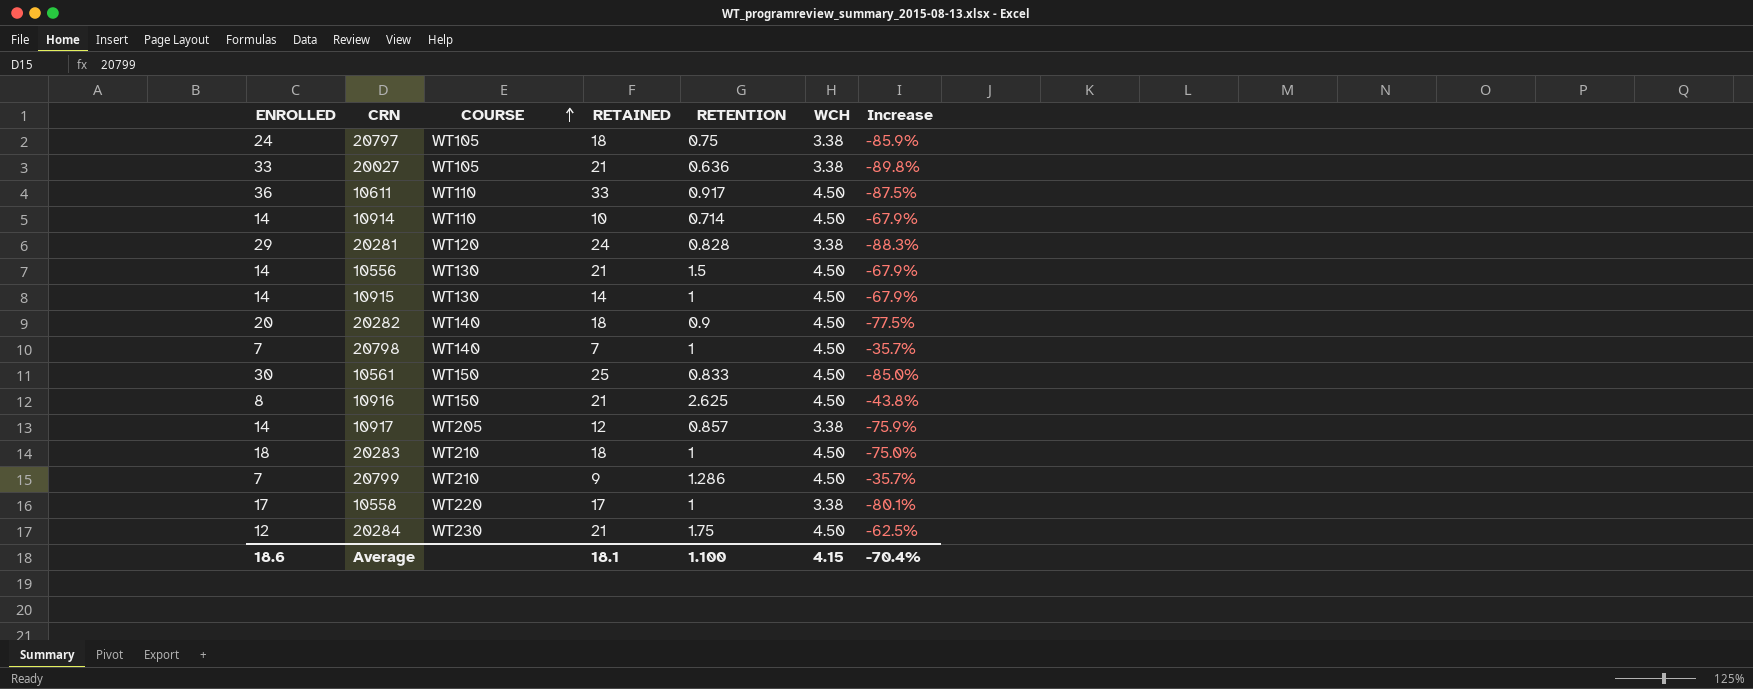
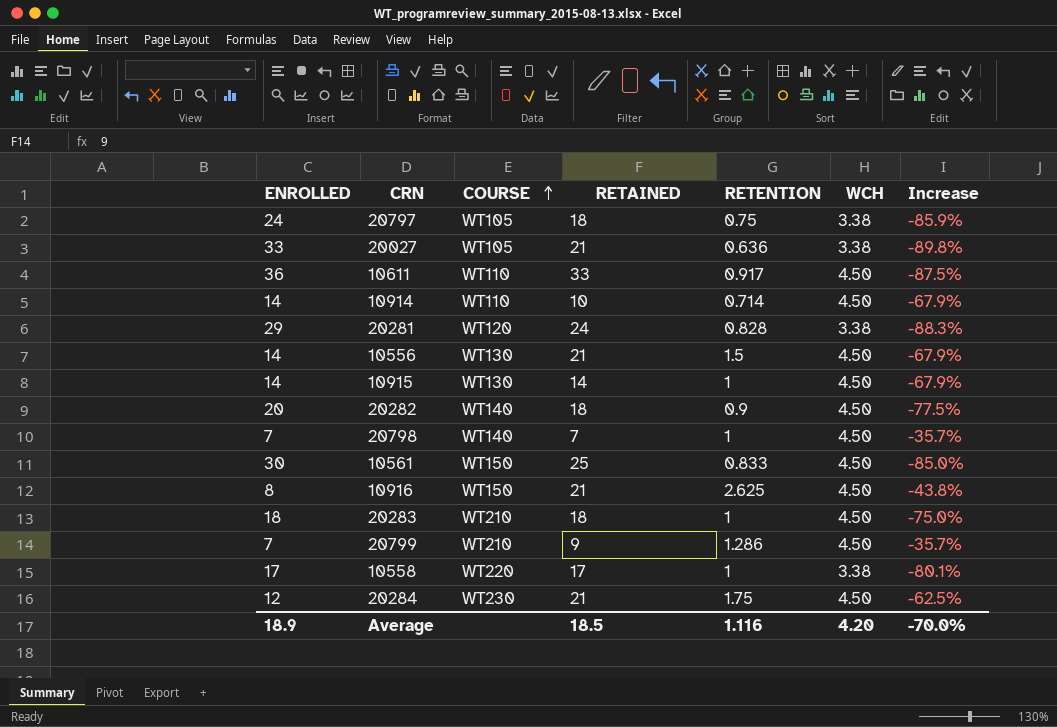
row 10917: 14 | WT205 | 12 | 0.857 | 3.38 | -75.9% -> none
Average | ENROLLED: 18.6 -> 18.9
Average | RETAINED: 18.1 -> 18.5
Average | RETENTION: 1.100 -> 1.116
Average | WCH: 4.15 -> 4.20
Average | Increase: -70.4% -> -70.0%

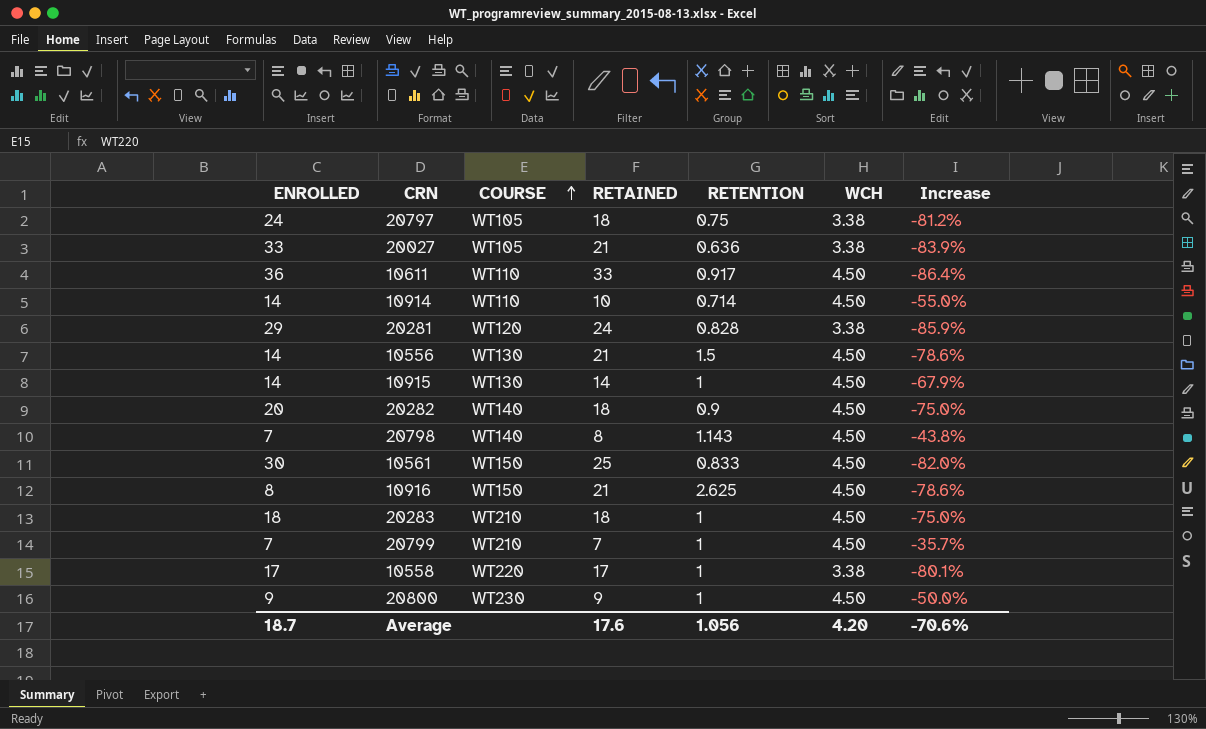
column Increase | formula: ([WCH] - [ENROLLED]) / [ENROLLED] -> ([WCH] - [RETAINED]) / [RETAINED]
row 20284: 12 | WT230 | 21 | 1.75 | 4.50 | -62.5% -> none
20798 | RETAINED: 7 -> 8
20798 | RETENTION: 1 -> 1.143
20799 | RETAINED: 9 -> 7
20799 | RETENTION: 1.286 -> 1
row 20800: none -> 9 | WT230 | 9 | 1 | 4.50 | -50.0%
Average | ENROLLED: 18.9 -> 18.7
Average | RETAINED: 18.5 -> 17.6
Average | RETENTION: 1.116 -> 1.056
Average | Increase: -70.0% -> -70.6%

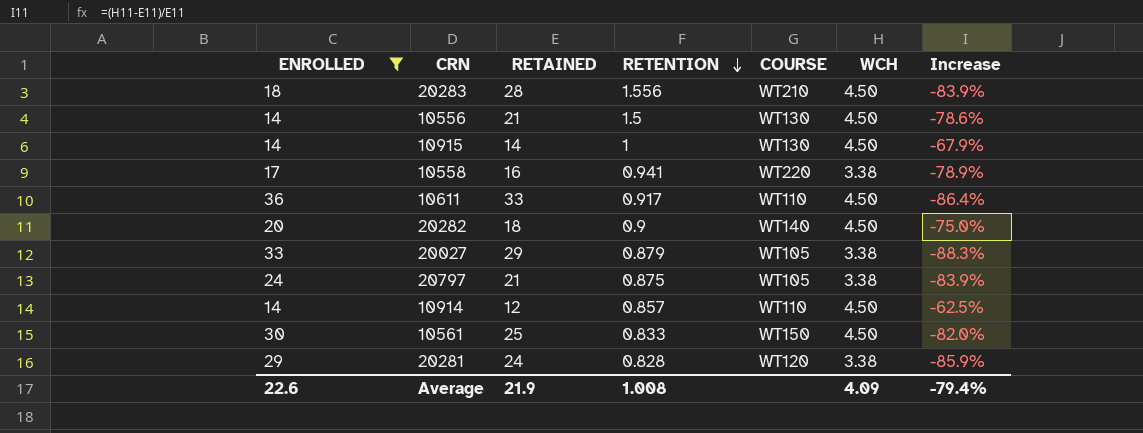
filter: none -> ENROLLED >= 14
row order: COURSE ascending -> RETENTION descending
column COURSE | position: 3 -> 5
20283 | RETAINED: 18 -> 28
20283 | RETENTION: 1 -> 1.556
20283 | Increase: -75.0% -> -83.9%
10558 | RETAINED: 17 -> 16
10558 | RETENTION: 1 -> 0.941
10558 | Increase: -80.1% -> -78.9%
20027 | RETAINED: 21 -> 29
20027 | RETENTION: 0.636 -> 0.879
20027 | Increase: -83.9% -> -88.3%
20797 | RETAINED: 18 -> 21
20797 | RETENTION: 0.75 -> 0.875
20797 | Increase: -81.2% -> -83.9%
10914 | RETAINED: 10 -> 12
10914 | RETENTION: 0.714 -> 0.857
10914 | Increase: -55.0% -> -62.5%
Average | ENROLLED: 18.7 -> 22.6
Average | RETAINED: 17.6 -> 21.9
Average | RETENTION: 1.056 -> 1.008
Average | WCH: 4.20 -> 4.09
Average | Increase: -70.6% -> -79.4%

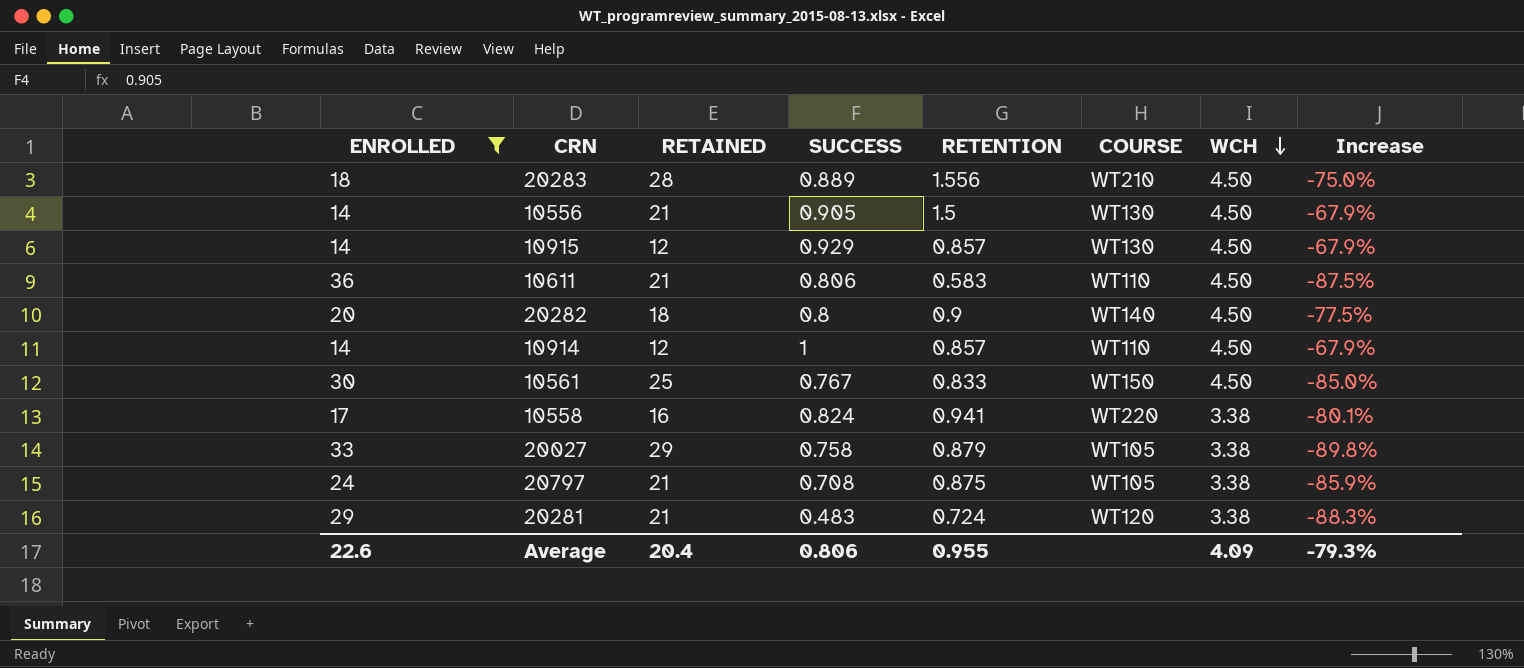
row order: RETENTION descending -> WCH descending
column SUCCESS | position: none -> 4
column Increase | formula: ([WCH] - [RETAINED]) / [RETAINED] -> ([WCH] - [ENROLLED]) / [ENROLLED]
10915 | RETAINED: 14 -> 12
10915 | RETENTION: 1 -> 0.857
10611 | RETAINED: 33 -> 21
10611 | RETENTION: 0.917 -> 0.583
20281 | RETAINED: 24 -> 21
20281 | RETENTION: 0.828 -> 0.724
Average | RETAINED: 21.9 -> 20.4
Average | RETENTION: 1.008 -> 0.955
Average | Increase: -79.4% -> -79.3%

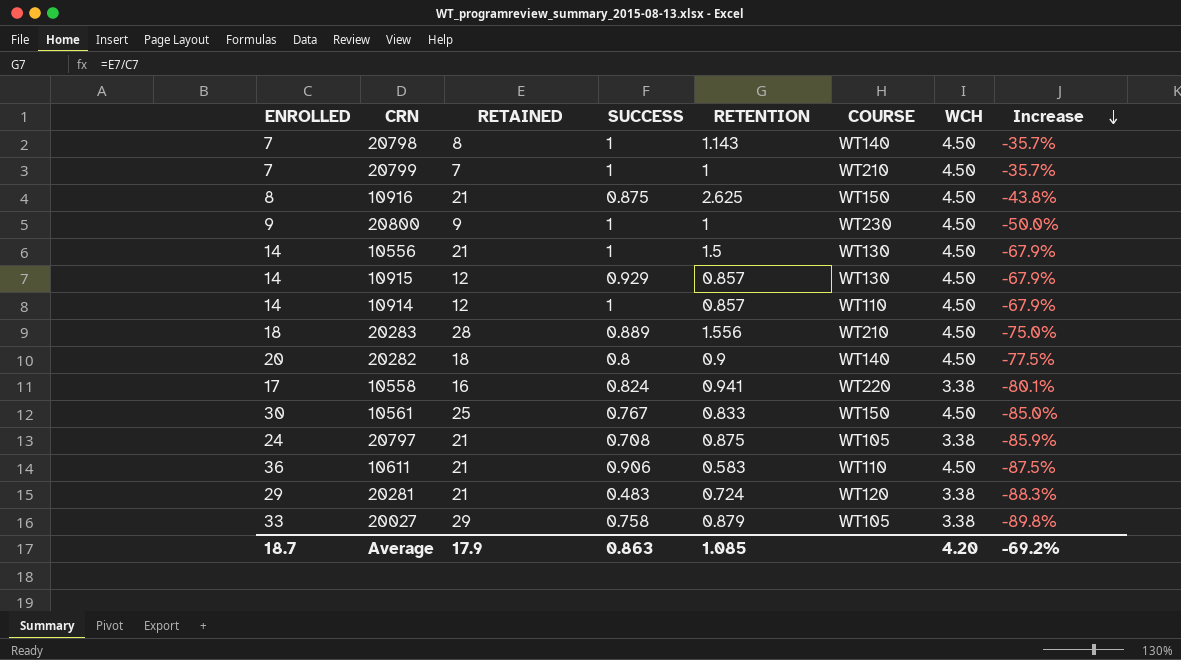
filter: ENROLLED >= 14 -> none
row order: WCH descending -> Increase descending
10556 | SUCCESS: 0.905 -> 1
10611 | SUCCESS: 0.806 -> 0.906
Average | ENROLLED: 22.6 -> 18.7
Average | RETAINED: 20.4 -> 17.9
Average | SUCCESS: 0.806 -> 0.863
Average | RETENTION: 0.955 -> 1.085
Average | WCH: 4.09 -> 4.20
Average | Increase: -79.3% -> -69.2%

